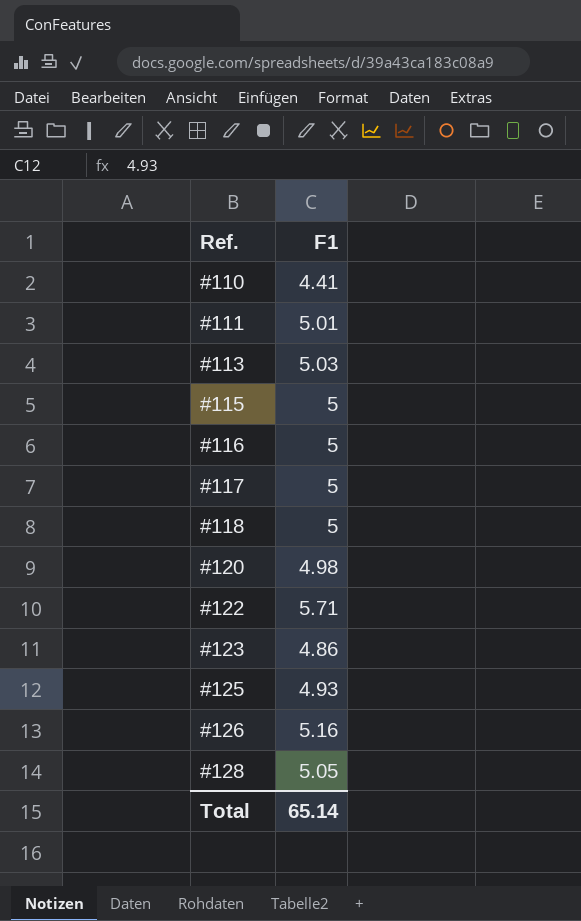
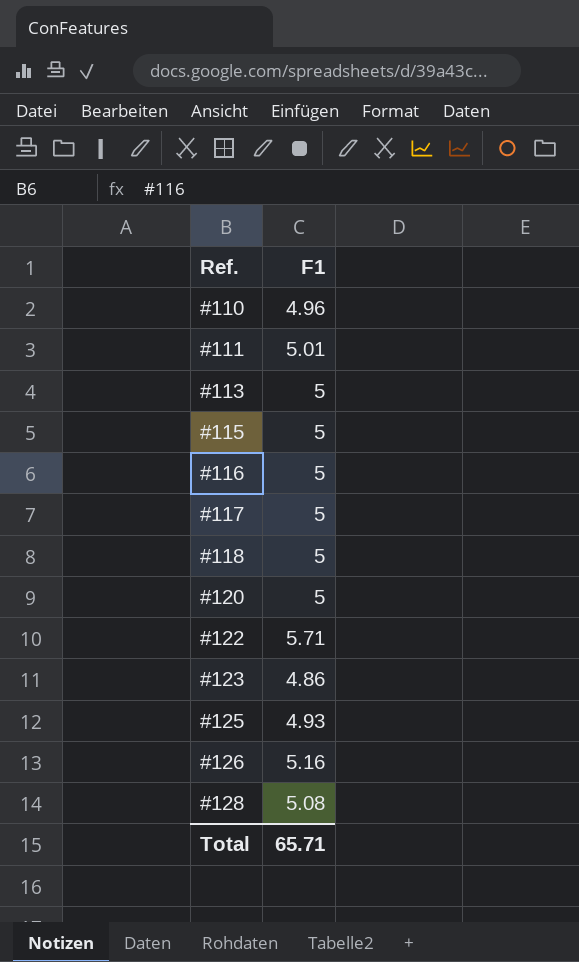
#110 | F1: 4.41 -> 4.96
#113 | F1: 5.03 -> 5
#120 | F1: 4.98 -> 5
#128 | F1: 5.05 -> 5.08
Total | F1: 65.14 -> 65.71

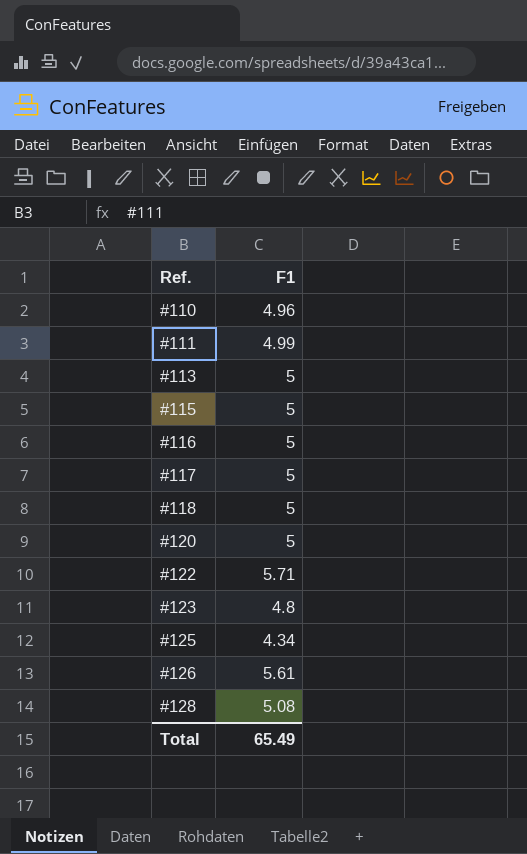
#111 | F1: 5.01 -> 4.99
#123 | F1: 4.86 -> 4.8
#125 | F1: 4.93 -> 4.34
#126 | F1: 5.16 -> 5.61
Total | F1: 65.71 -> 65.49

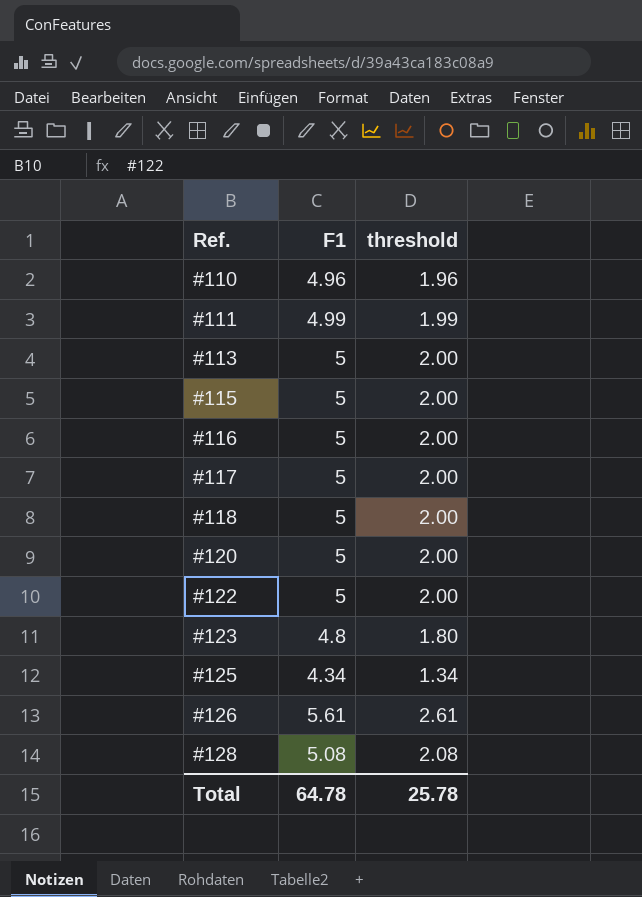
column threshold | formula: none -> [F1] - 3
#122 | F1: 5.71 -> 5
Total | F1: 65.49 -> 64.78

